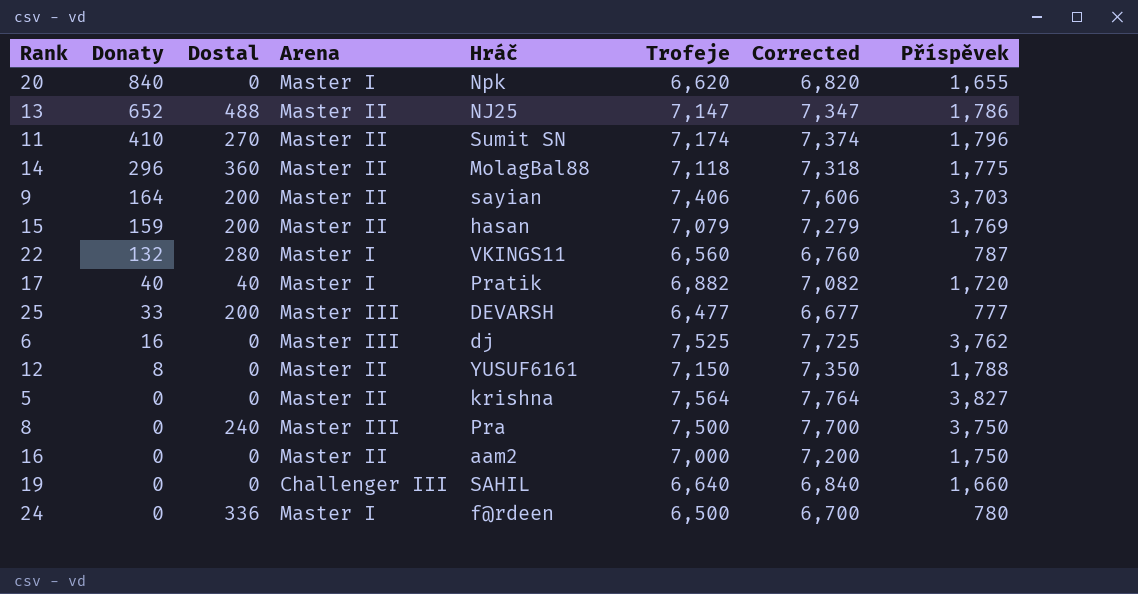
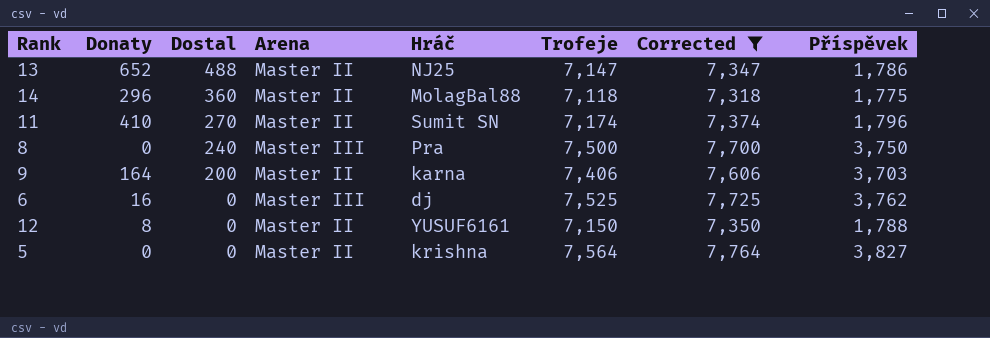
filter: none -> Corrected >= 7,318
row order: Donaty descending -> Dostal descending
9 | Hráč: sayian -> karna

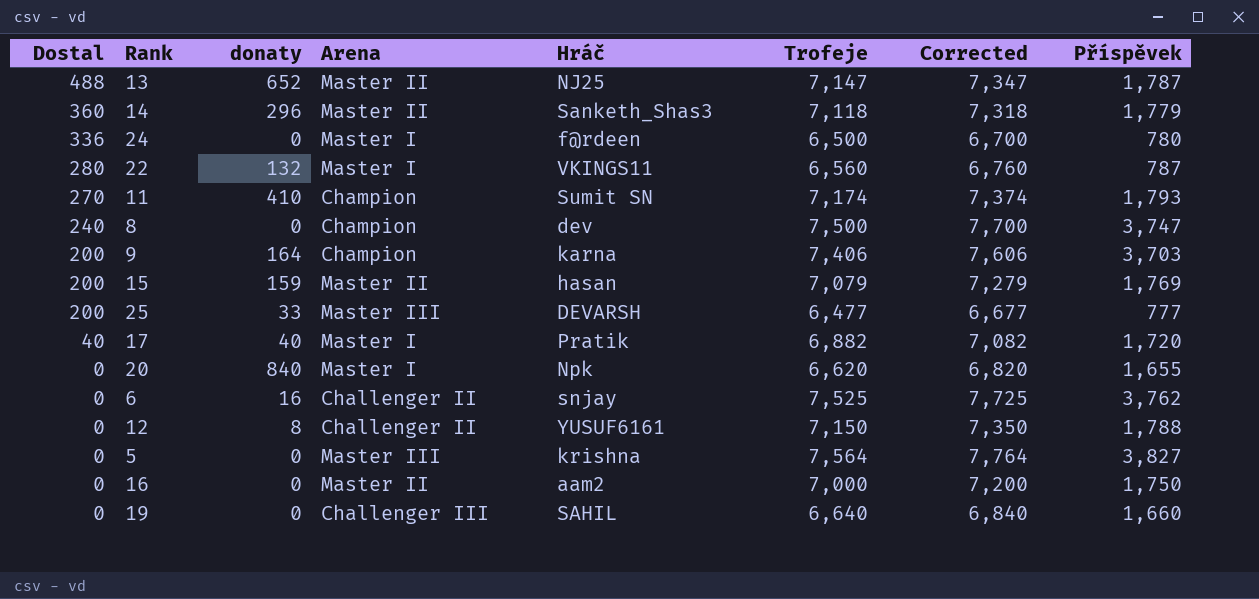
filter: Corrected >= 7,318 -> none
column Dostal | position: 3 -> 1
column name: Donaty -> donaty
13 | Příspěvek: 1,786 -> 1,787
14 | Hráč: MolagBal88 -> Sanketh_Shas3
14 | Příspěvek: 1,775 -> 1,779
11 | Arena: Master II -> Champion
11 | Příspěvek: 1,796 -> 1,793
8 | Arena: Master III -> Champion
8 | Hráč: Pra -> dev
8 | Příspěvek: 3,750 -> 3,747
9 | Arena: Master II -> Champion
6 | Arena: Master III -> Challenger II
6 | Hráč: dj -> snjay
12 | Arena: Master II -> Challenger II
5 | Arena: Master II -> Master III

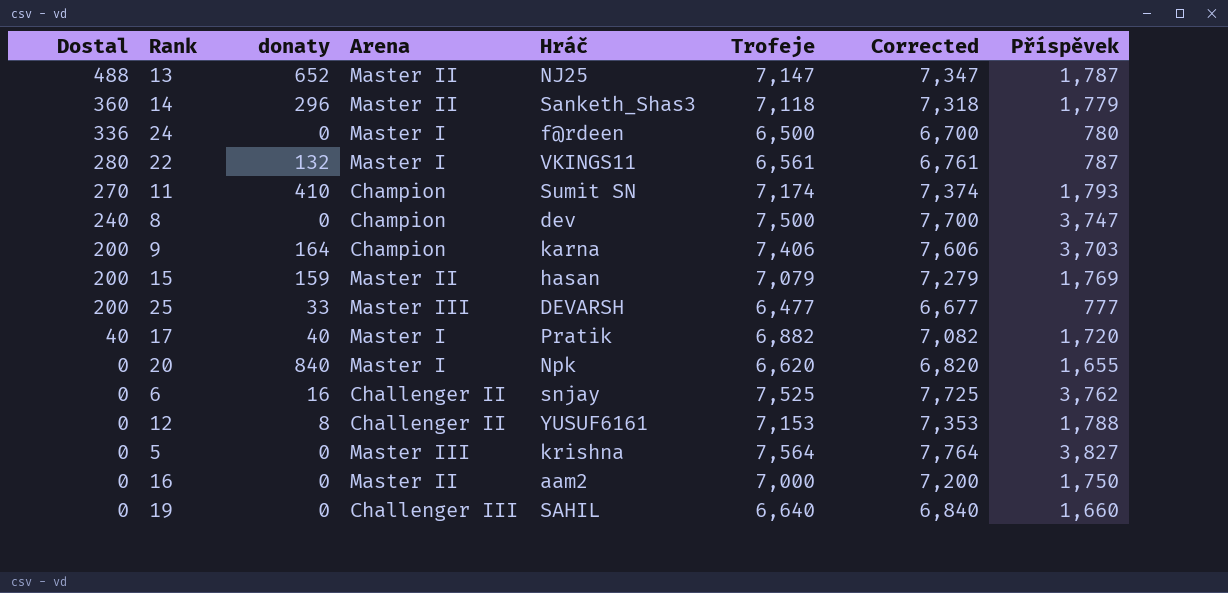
22 | Trofeje: 6,560 -> 6,561
22 | Corrected: 6,760 -> 6,761
12 | Trofeje: 7,150 -> 7,153
12 | Corrected: 7,350 -> 7,353

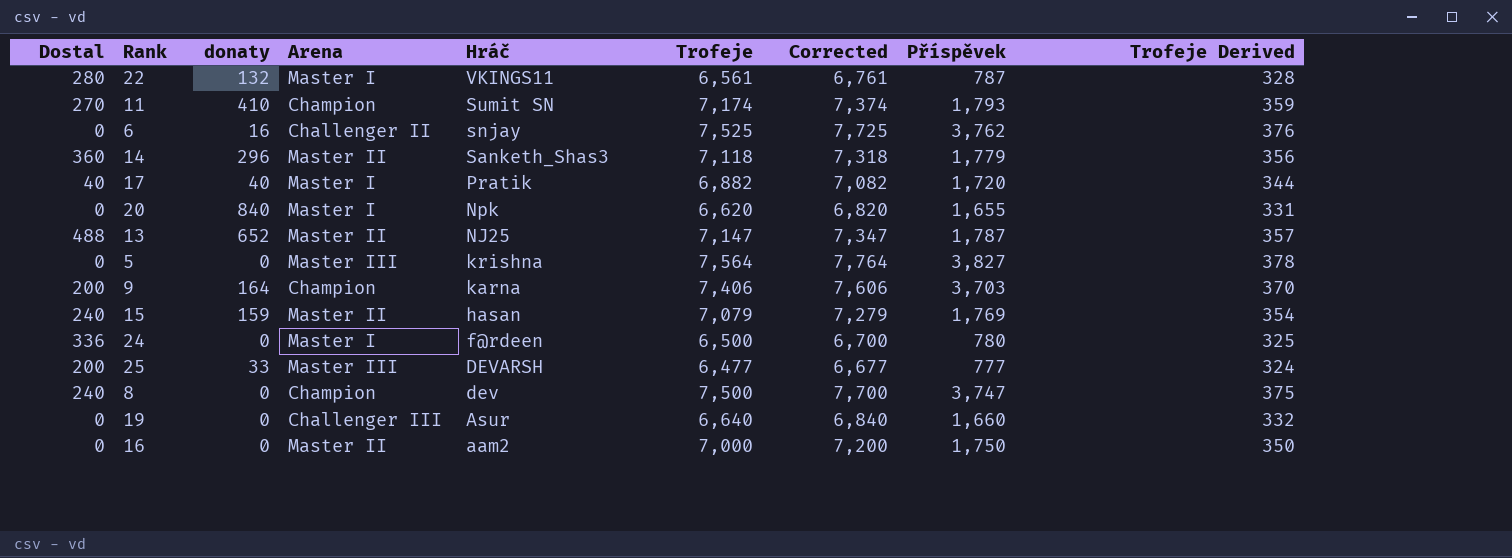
row order: Dostal descending -> Hráč descending
column Trofeje Derived | formula: none -> [Trofeje] * 0.05
row 12: 0 | 8 | Challenger II | YUSUF6161 | 7,153 | 7,353 | 1,788 -> none
15 | Dostal: 200 -> 240
19 | Hráč: SAHIL -> Asur

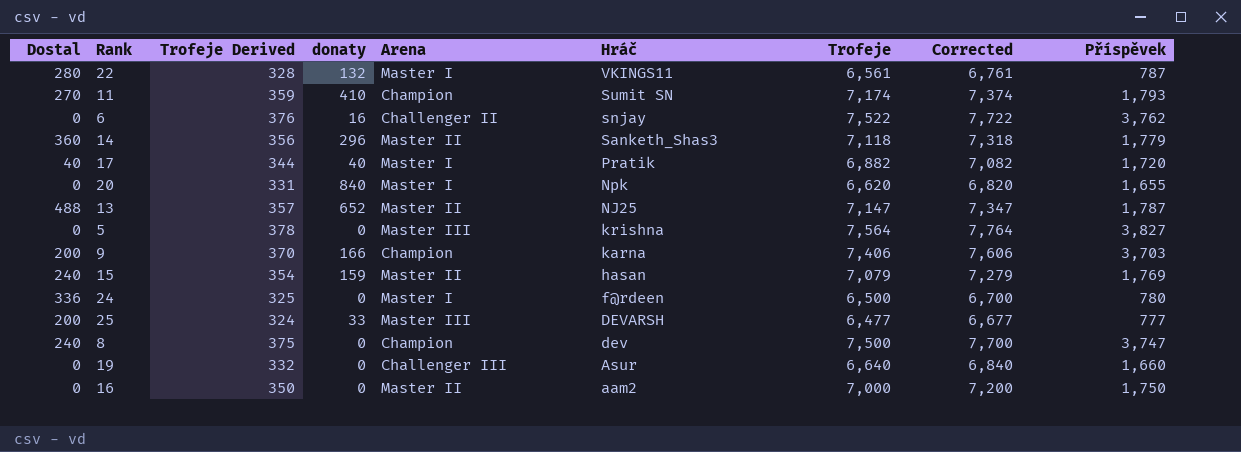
column Trofeje Derived | position: 9 -> 3
6 | Trofeje: 7,525 -> 7,522
6 | Corrected: 7,725 -> 7,722
9 | donaty: 164 -> 166

